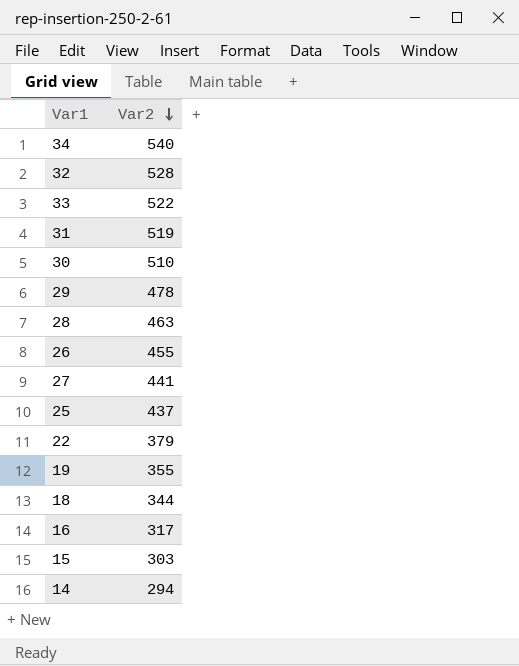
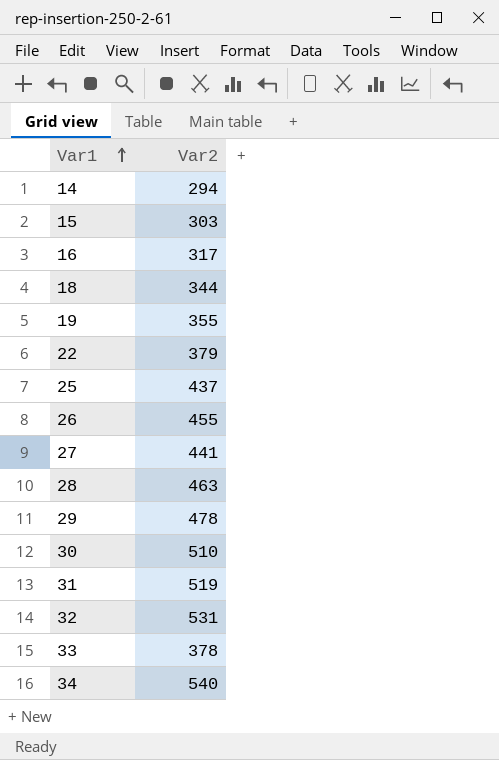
row order: Var2 descending -> Var1 ascending
32 | Var2: 528 -> 531
33 | Var2: 522 -> 378

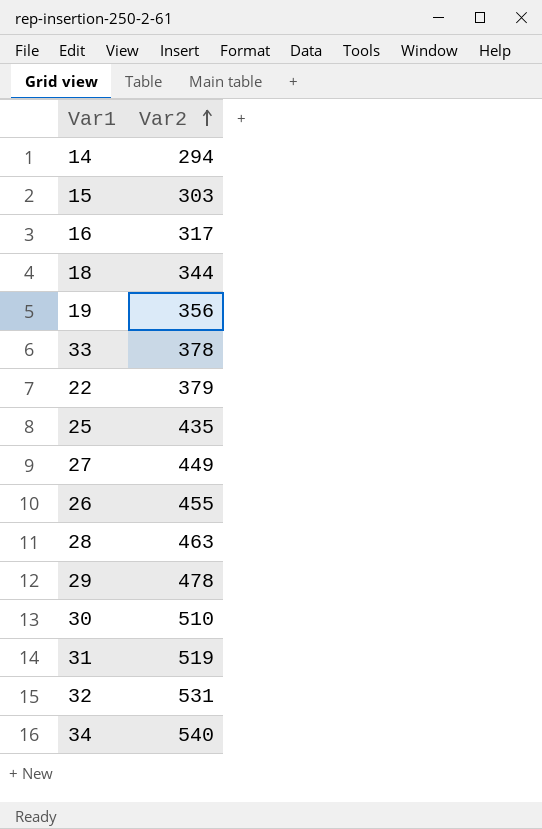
row order: Var1 ascending -> Var2 ascending
19 | Var2: 355 -> 356
25 | Var2: 437 -> 435
27 | Var2: 441 -> 449

